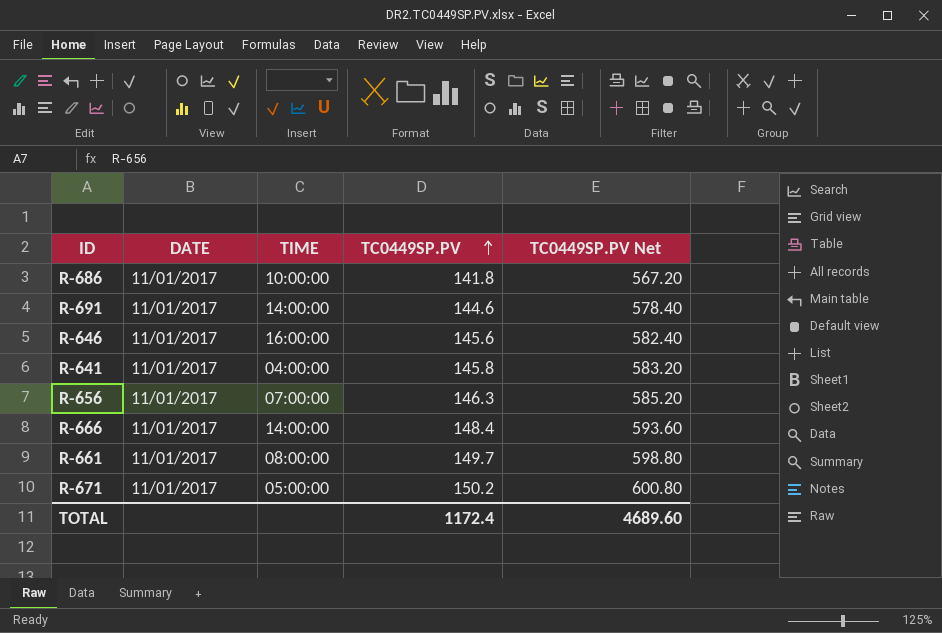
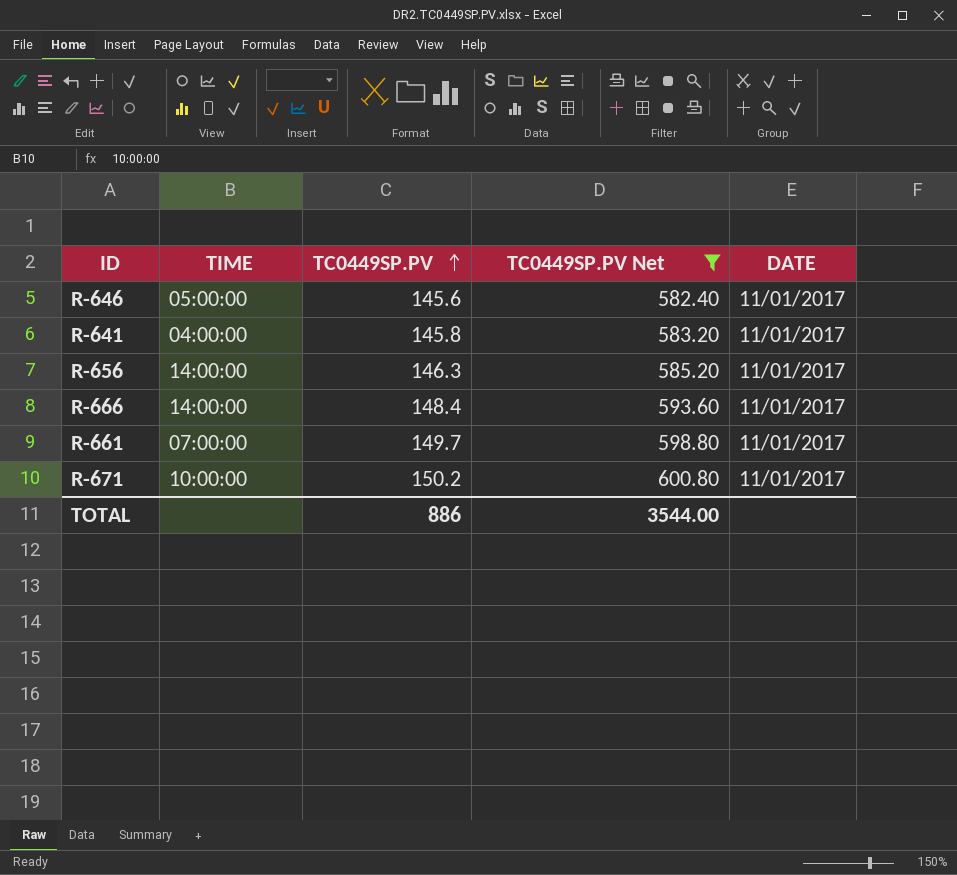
filter: none -> TC0449SP.PV Net >= 582.40
column DATE | position: 2 -> 5
R-646 | TIME: 16:00:00 -> 05:00:00
R-656 | TIME: 07:00:00 -> 14:00:00
R-661 | TIME: 08:00:00 -> 07:00:00
R-671 | TIME: 05:00:00 -> 10:00:00
TOTAL | TC0449SP.PV: 1172.4 -> 886
TOTAL | TC0449SP.PV Net: 4689.60 -> 3544.00

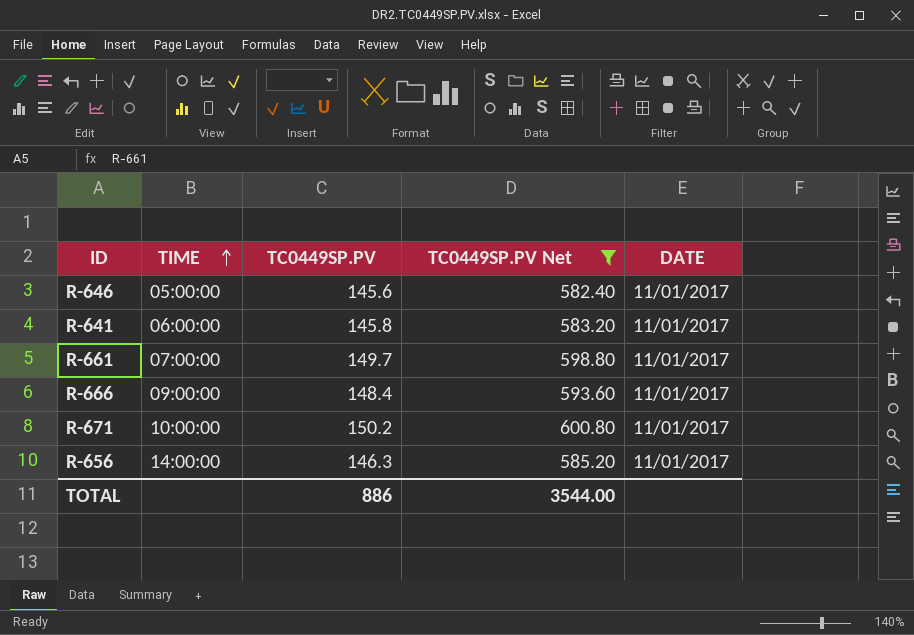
row order: TC0449SP.PV ascending -> TIME ascending
R-641 | TIME: 04:00:00 -> 06:00:00
R-666 | TIME: 14:00:00 -> 09:00:00

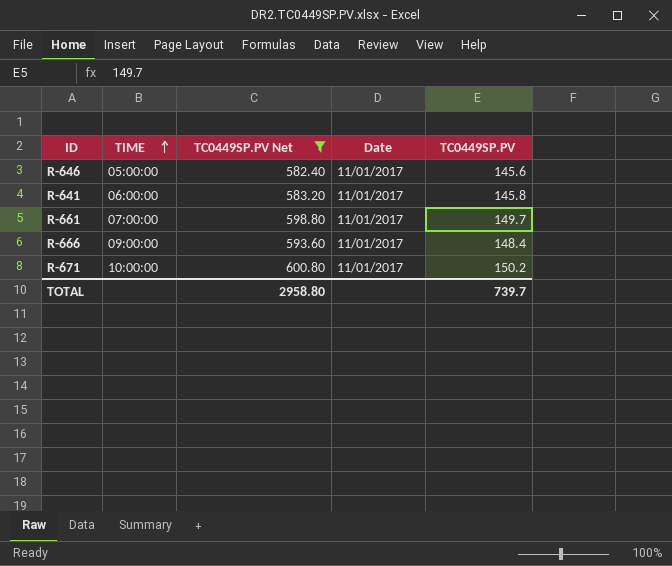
column name: DATE -> Date
column TC0449SP.PV | position: 3 -> 5
row R-656: 14:00:00 | 146.3 | 585.20 | 11/01/2017 -> none
TOTAL | TC0449SP.PV Net: 3544.00 -> 2958.80
TOTAL | TC0449SP.PV: 886 -> 739.7

